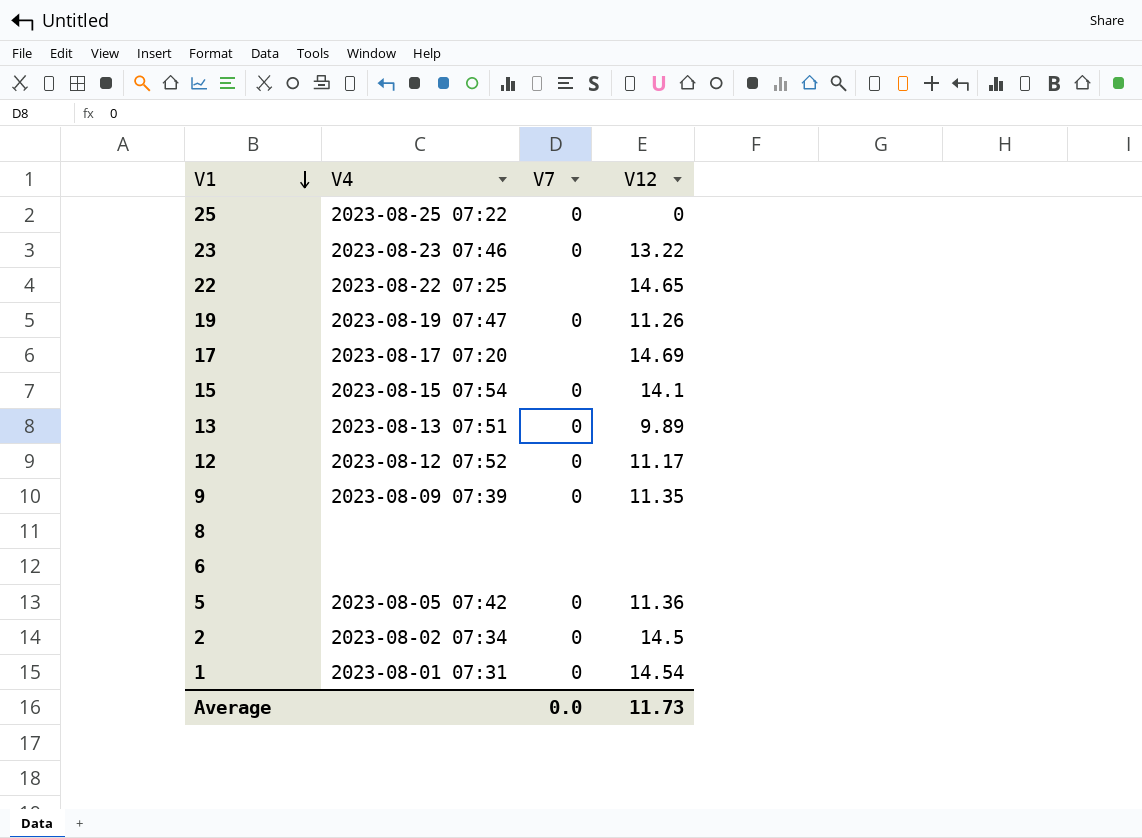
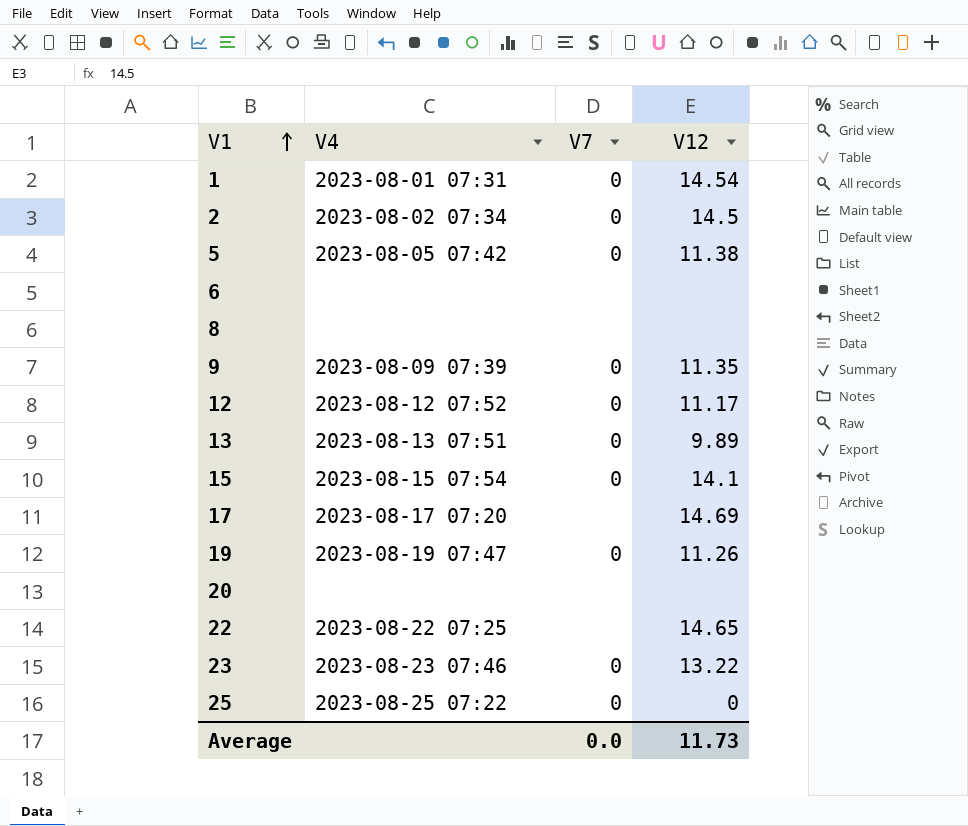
row order: V1 descending -> V1 ascending
5 | V12: 11.36 -> 11.38
row 20: none -> none | none | none

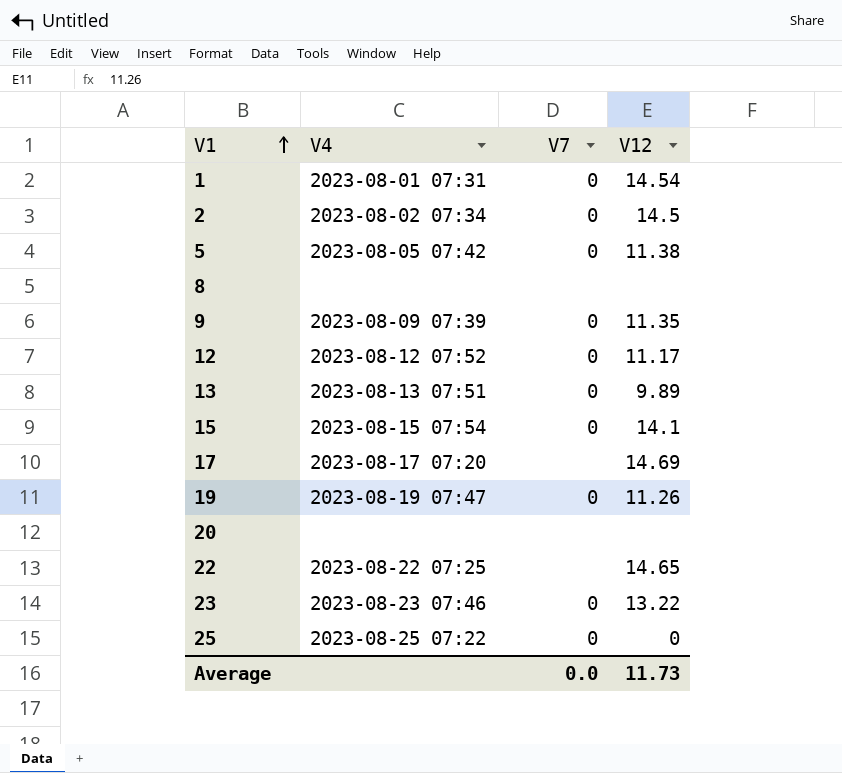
row 6: none | none | none -> none

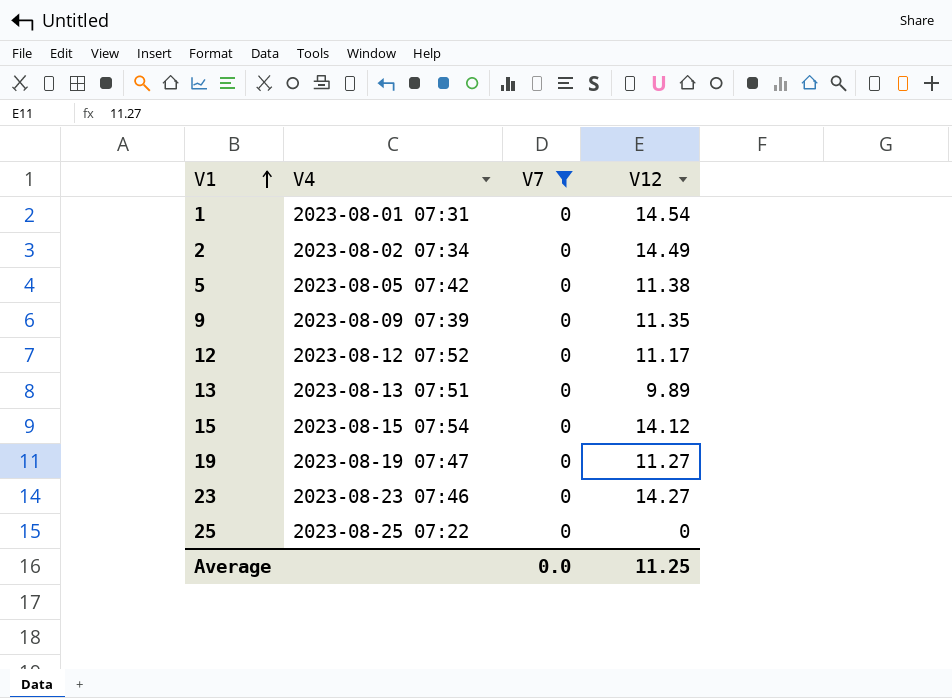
filter: none -> V7 = 0
2 | V12: 14.5 -> 14.49
15 | V12: 14.1 -> 14.12
19 | V12: 11.26 -> 11.27
23 | V12: 13.22 -> 14.27
Average | V12: 11.73 -> 11.25

